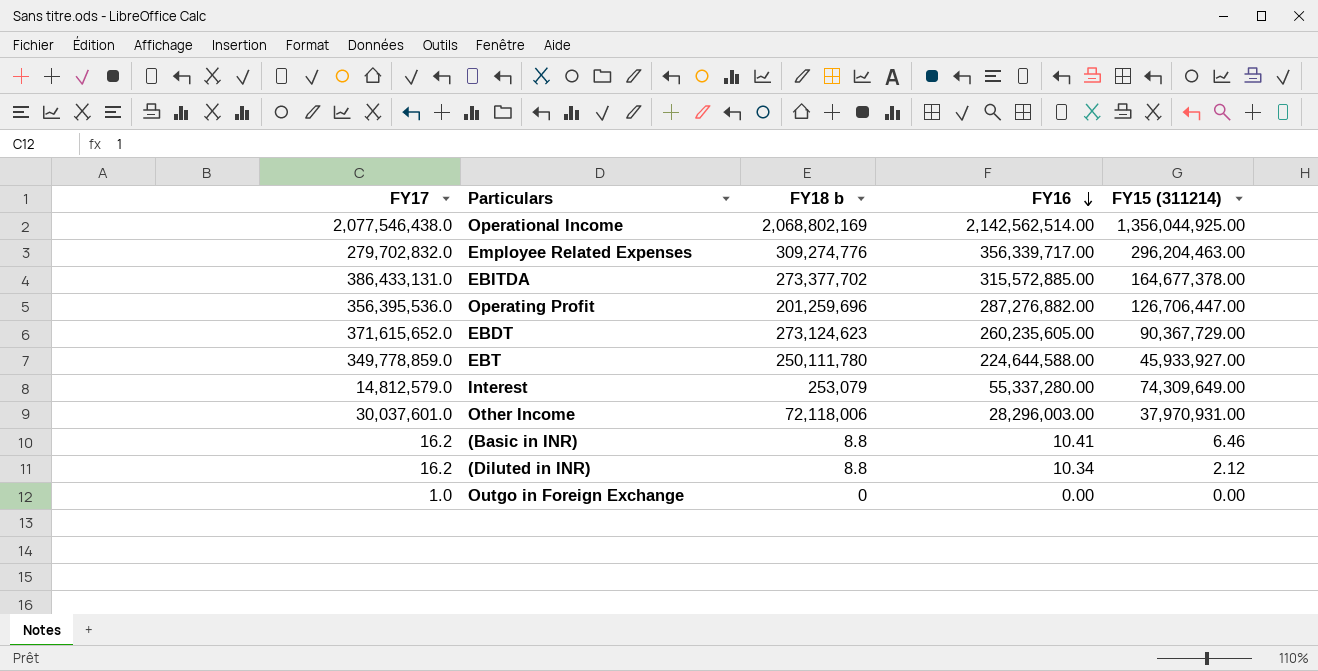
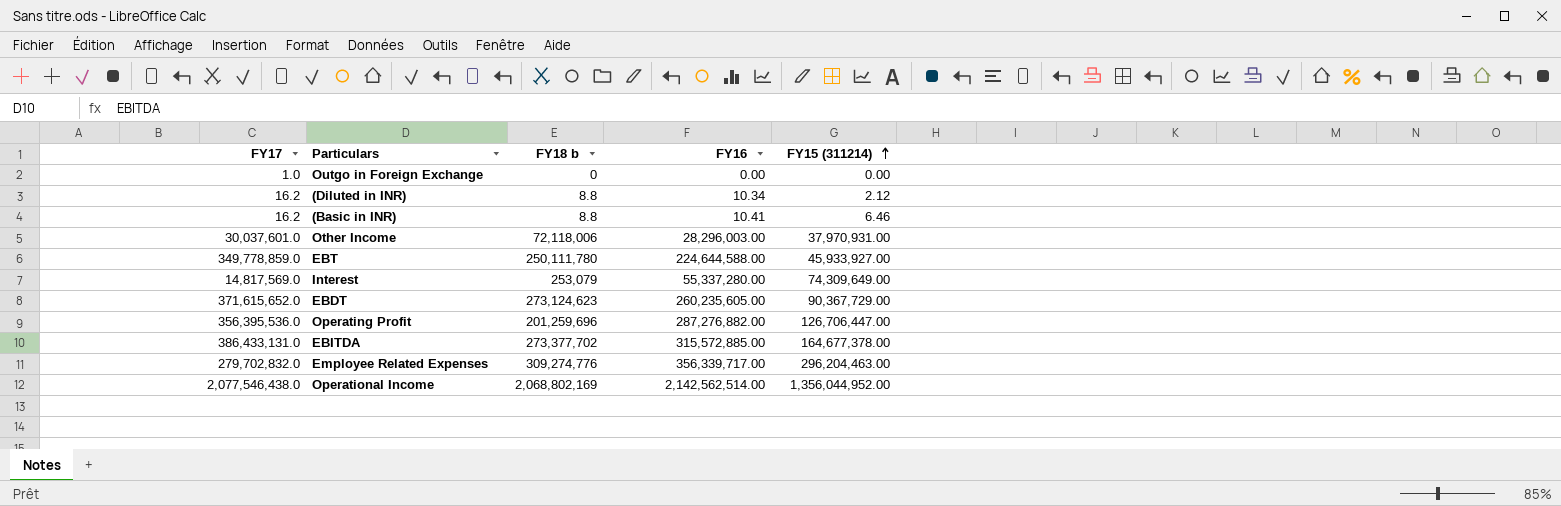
row order: FY16 descending -> FY15 (311214) ascending
Interest | FY17: 14,812,579.0 -> 14,817,569.0
Operational Income | FY15 (311214): 1,356,044,925.00 -> 1,356,044,952.00

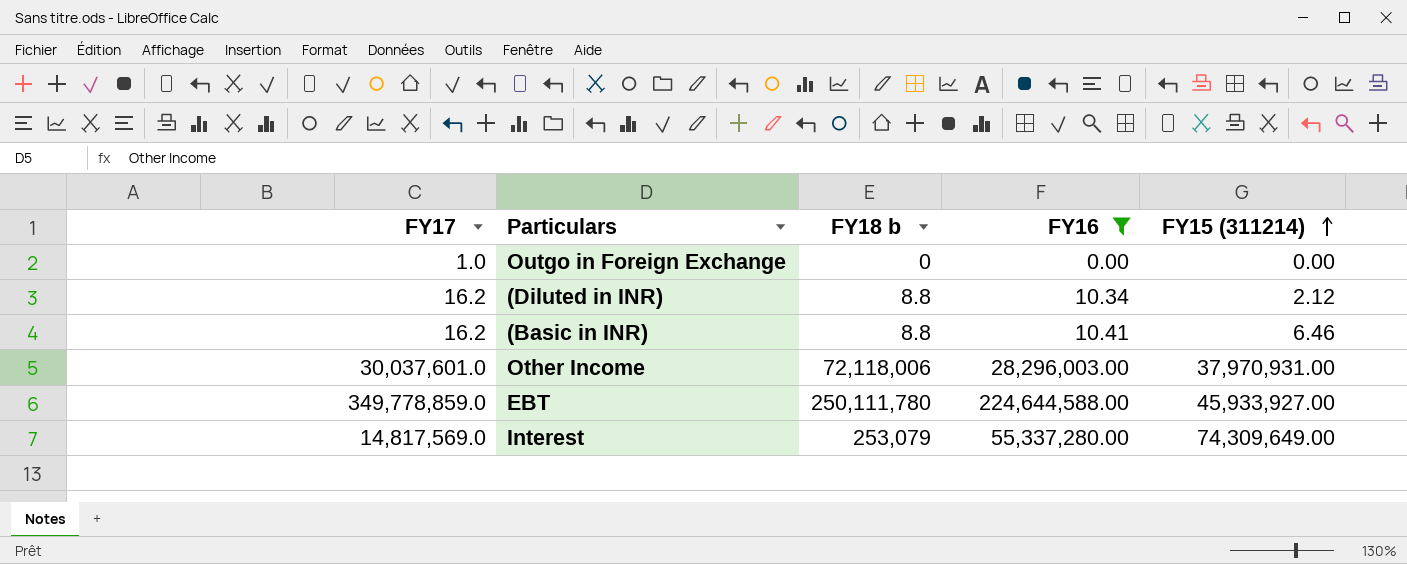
filter: none -> FY16 <= 224,644,588.00

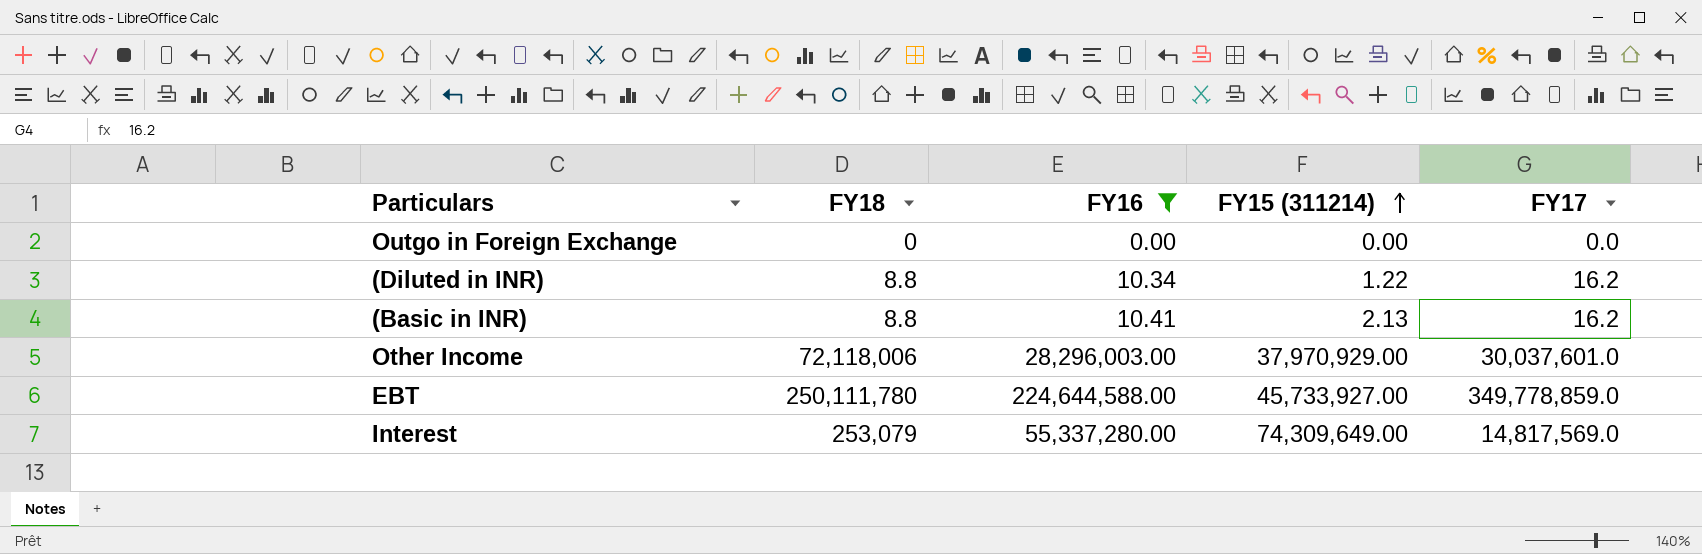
column name: FY18 b -> FY18
column FY17 | position: 1 -> 5
Outgo in Foreign Exchange | FY17: 1.0 -> 0.0
(Diluted in INR) | FY15 (311214): 2.12 -> 1.22
(Basic in INR) | FY15 (311214): 6.46 -> 2.13
Other Income | FY15 (311214): 37,970,931.00 -> 37,970,929.00
EBT | FY15 (311214): 45,933,927.00 -> 45,733,927.00

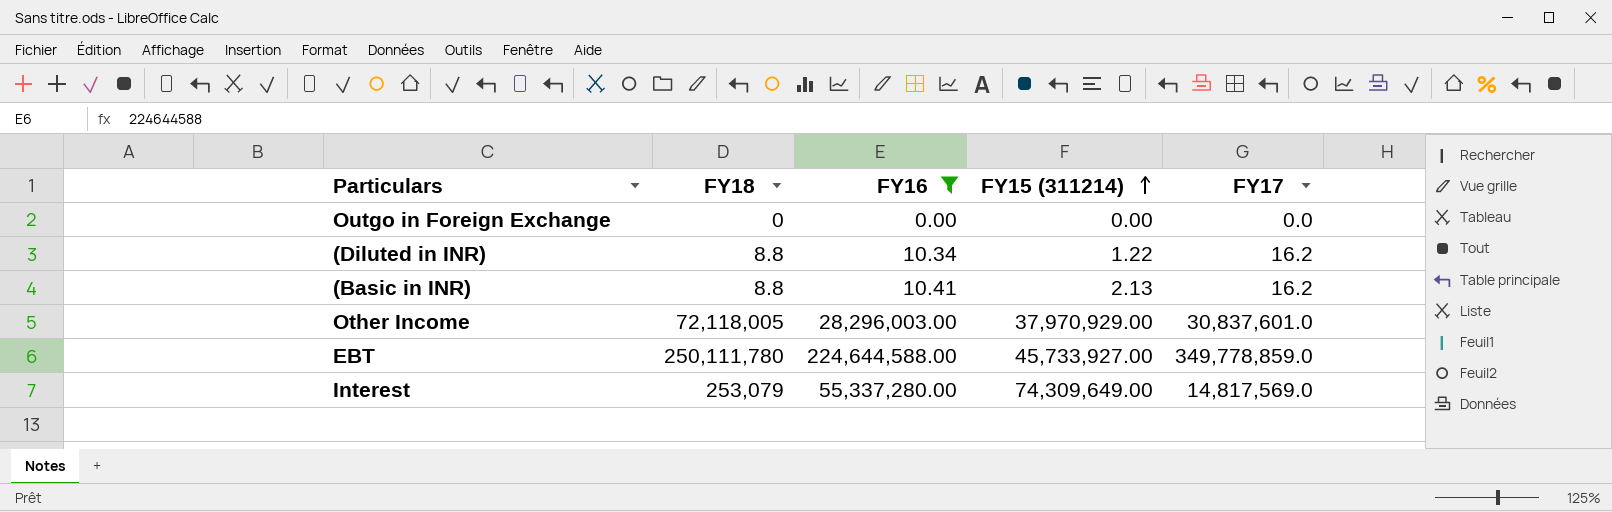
Other Income | FY18: 72,118,006 -> 72,118,005
Other Income | FY17: 30,037,601.0 -> 30,837,601.0

